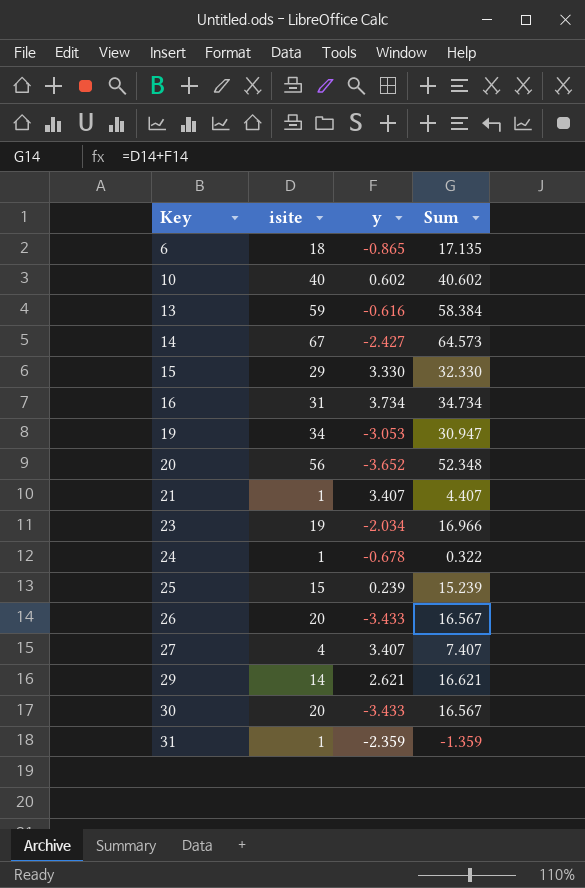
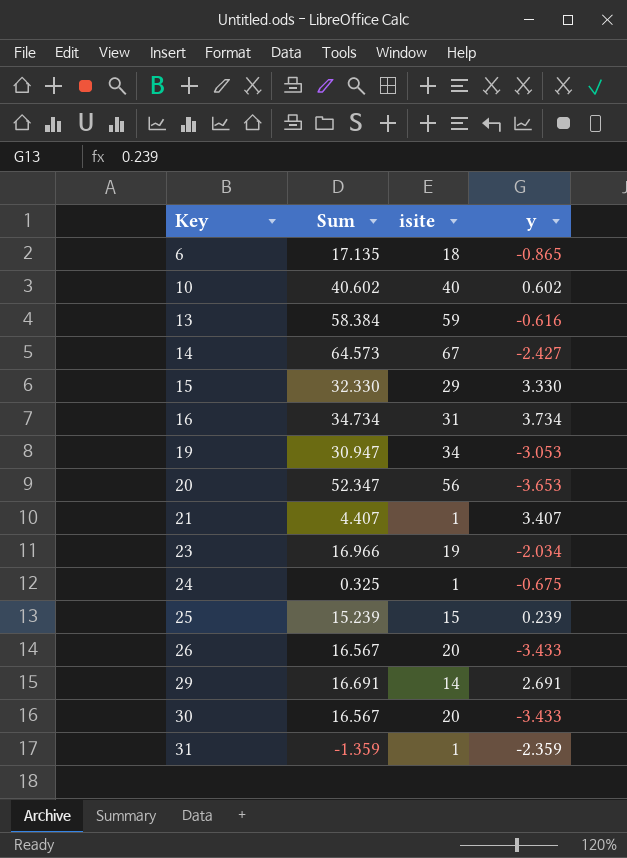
column Sum | position: 4 -> 2
row 27: 4 | 3.407 | 7.407 -> none
20 | Sum: 52.348 -> 52.347
20 | y: -3.652 -> -3.653
24 | Sum: 0.322 -> 0.325
24 | y: -0.678 -> -0.675
29 | Sum: 16.621 -> 16.691
29 | y: 2.621 -> 2.691

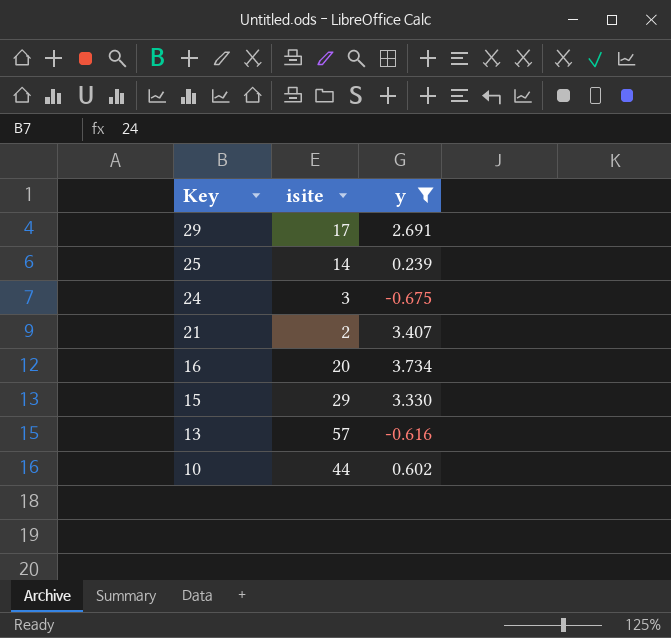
filter: none -> y >= -0.675
row order: Key ascending -> Key descending
column Sum | formula: [isite] + [y] -> none
29 | isite: 14 -> 17
25 | isite: 15 -> 14
24 | isite: 1 -> 3
21 | isite: 1 -> 2
16 | isite: 31 -> 20
13 | isite: 59 -> 57
10 | isite: 40 -> 44

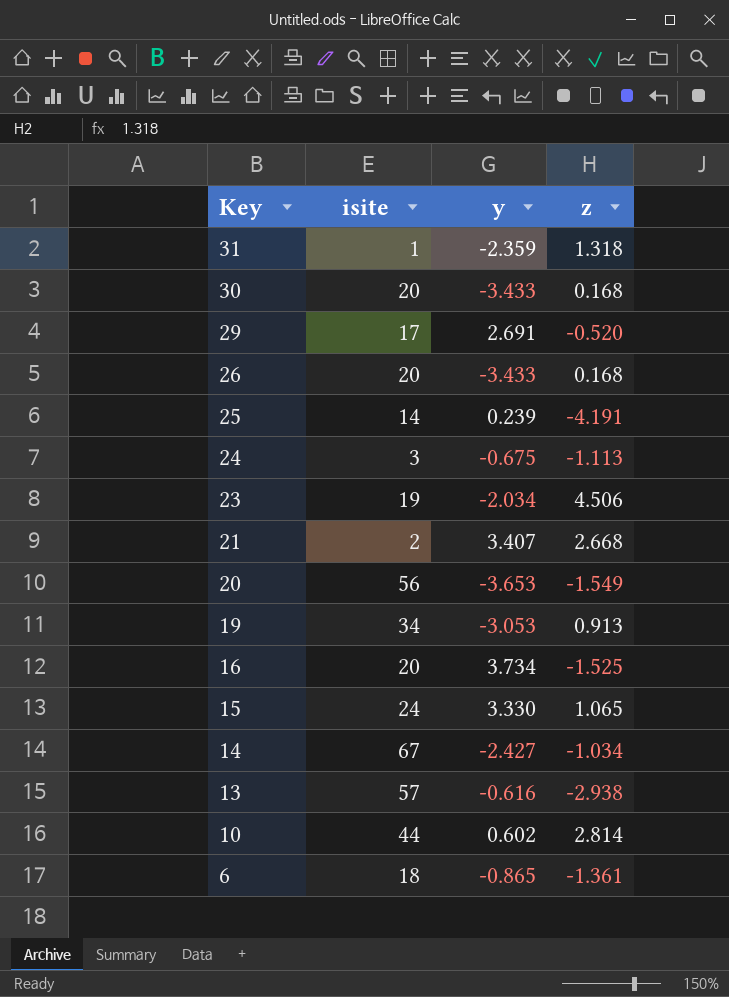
filter: y >= -0.675 -> none
column z | position: none -> 4
15 | isite: 29 -> 24

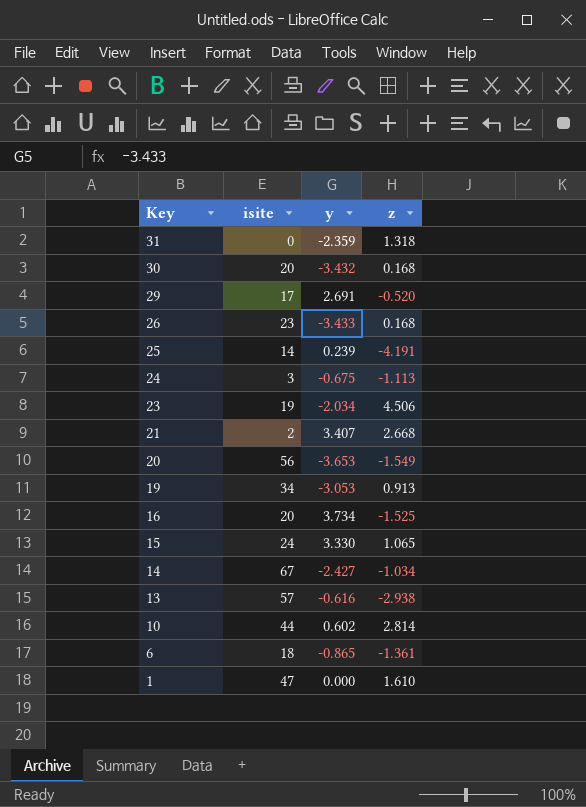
31 | isite: 1 -> 0
30 | y: -3.433 -> -3.432
26 | isite: 20 -> 23
row 1: none -> 47 | 0.000 | 1.610

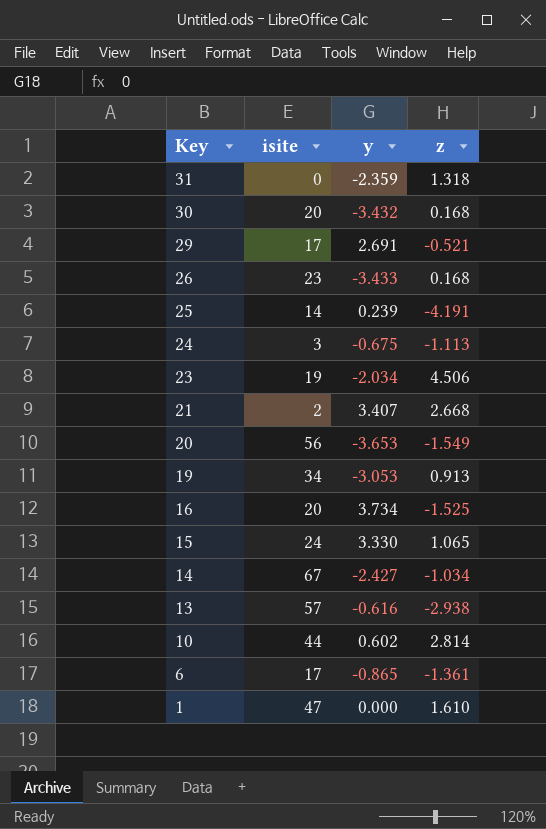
29 | z: -0.520 -> -0.521
6 | isite: 18 -> 17

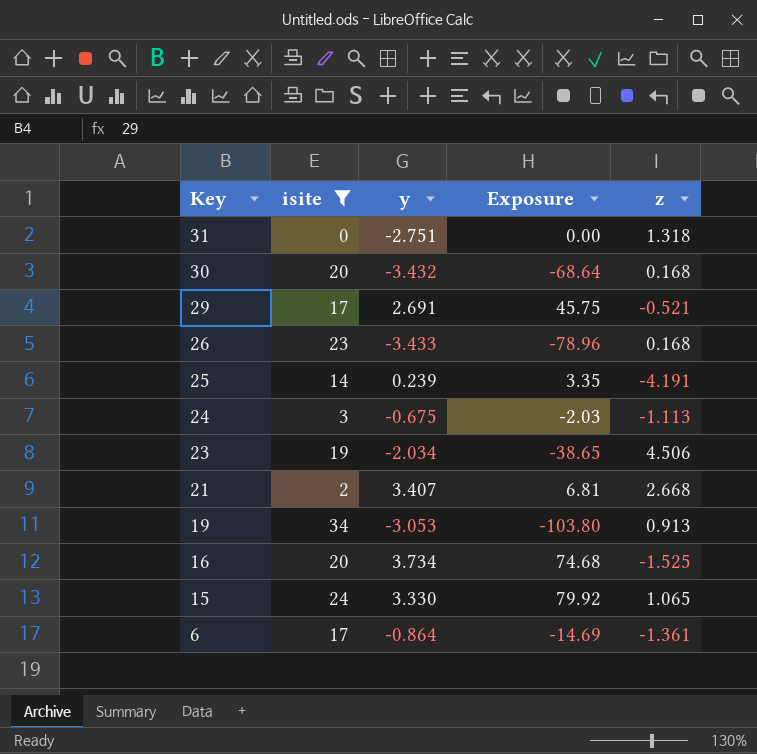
filter: none -> isite <= 34
column Exposure | formula: none -> [isite] * [y]
31 | y: -2.359 -> -2.751
6 | y: -0.865 -> -0.864

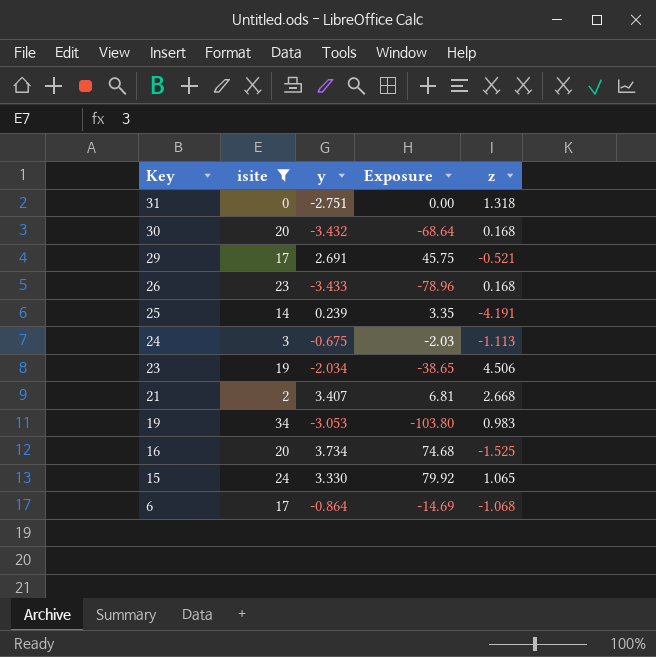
19 | z: 0.913 -> 0.983
6 | z: -1.361 -> -1.068

